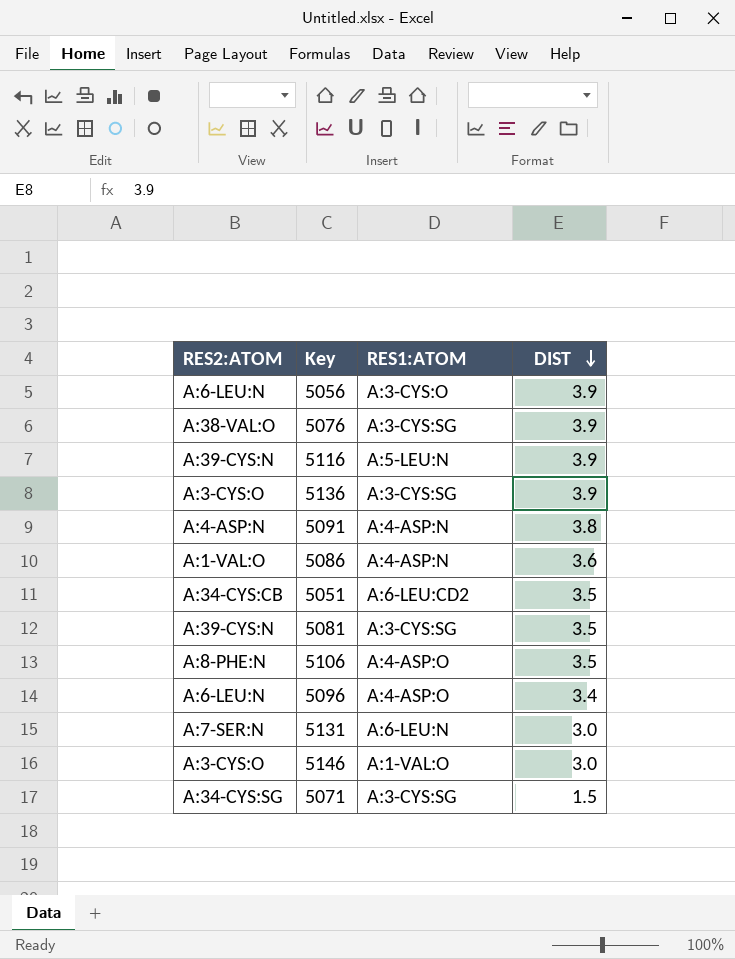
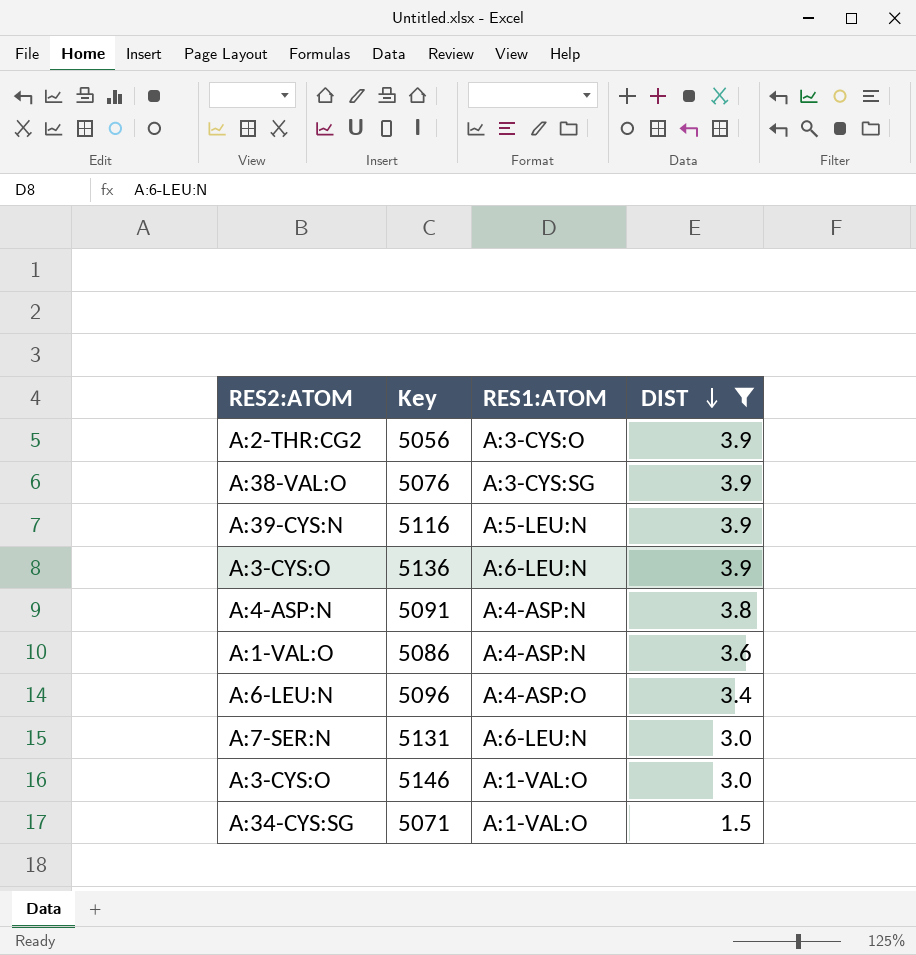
filter: none -> DIST != 3.5
5056 | RES2:ATOM: A:6-LEU:N -> A:2-THR:CG2
5136 | RES1:ATOM: A:3-CYS:SG -> A:6-LEU:N
5071 | RES1:ATOM: A:3-CYS:SG -> A:1-VAL:O

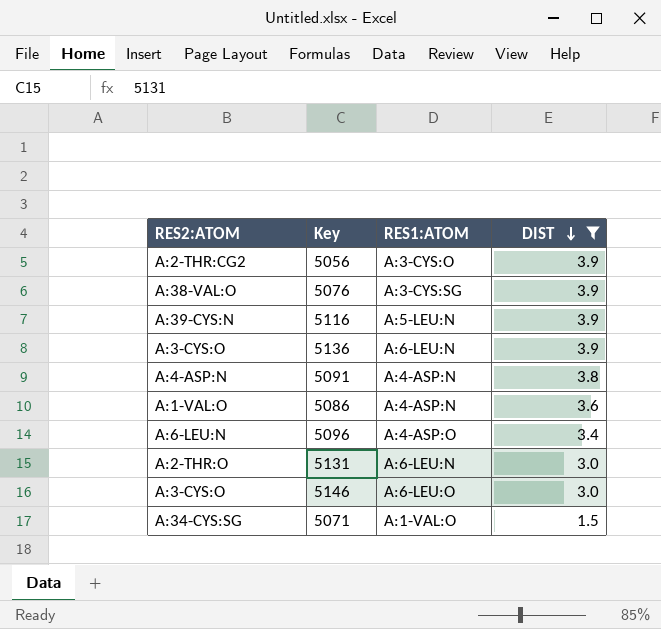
5131 | RES2:ATOM: A:7-SER:N -> A:2-THR:O
5146 | RES1:ATOM: A:1-VAL:O -> A:6-LEU:O

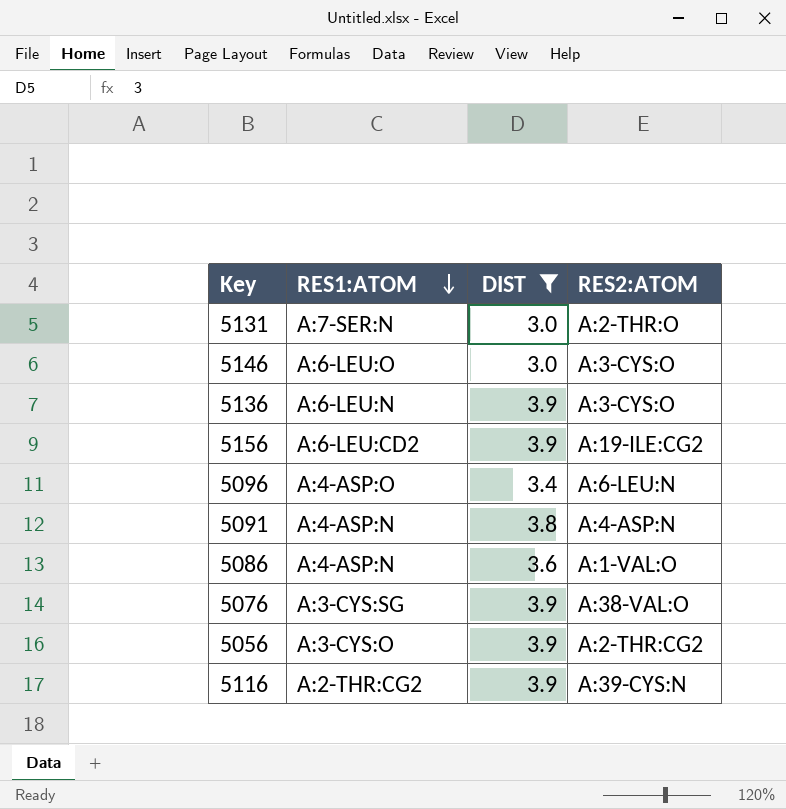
row order: DIST descending -> RES1:ATOM descending
column RES2:ATOM | position: 1 -> 4
row 5071: A:34-CYS:SG | A:1-VAL:O | 1.5 -> none
5131 | RES1:ATOM: A:6-LEU:N -> A:7-SER:N
row 5156: none -> A:6-LEU:CD2 | 3.9 | A:19-ILE:CG2
5116 | RES1:ATOM: A:5-LEU:N -> A:2-THR:CG2

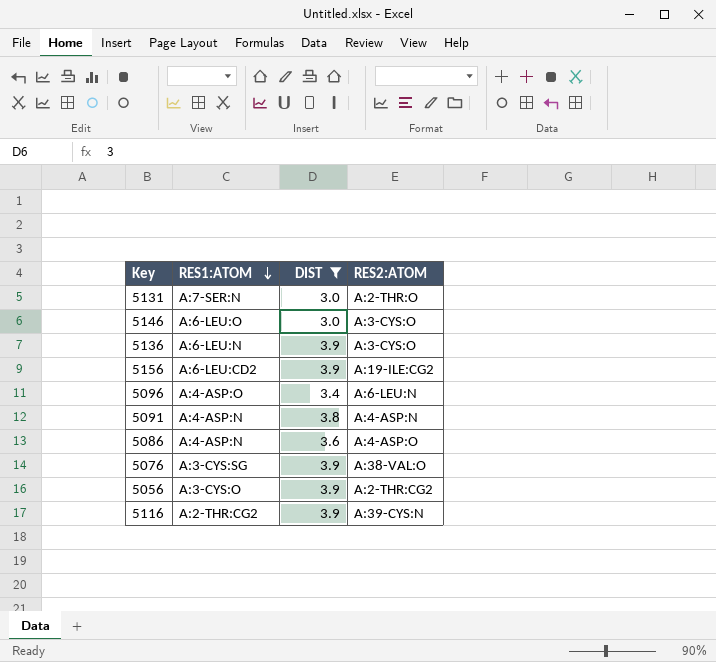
5086 | RES2:ATOM: A:1-VAL:O -> A:4-ASP:O

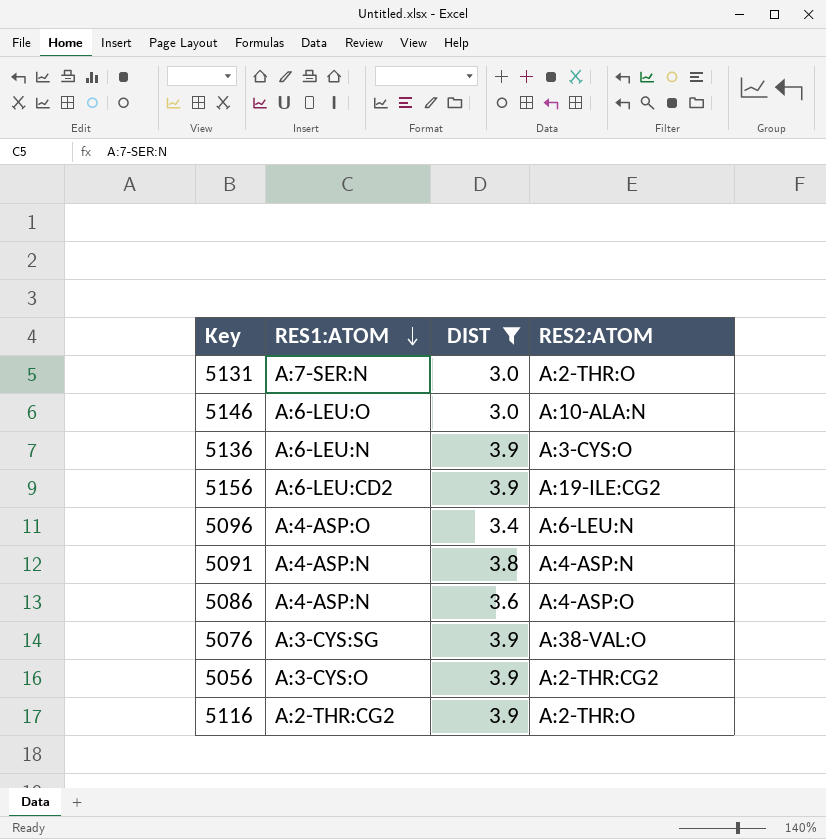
5146 | RES2:ATOM: A:3-CYS:O -> A:10-ALA:N
5116 | RES2:ATOM: A:39-CYS:N -> A:2-THR:O

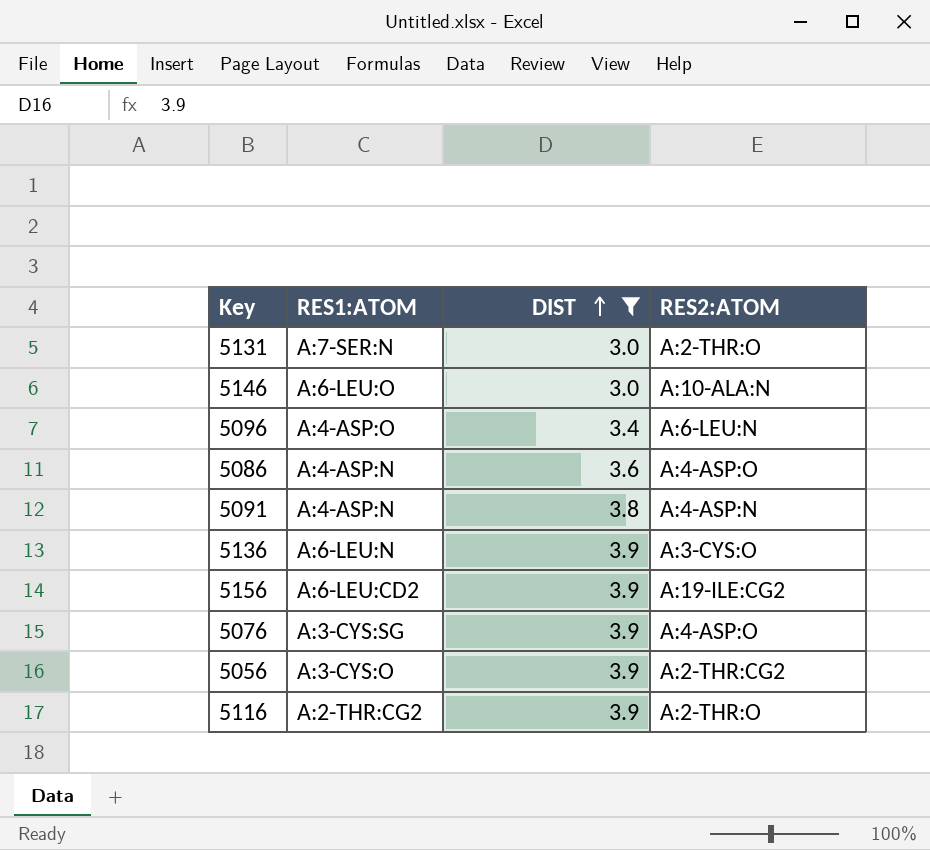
row order: RES1:ATOM descending -> DIST ascending
5076 | RES2:ATOM: A:38-VAL:O -> A:4-ASP:O

